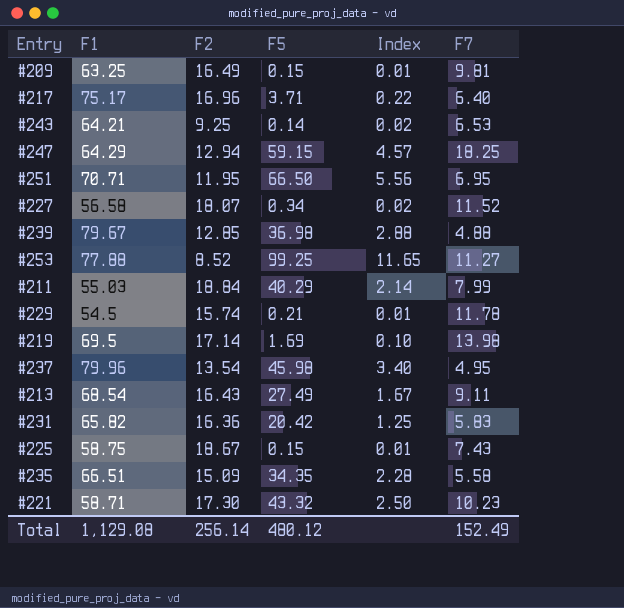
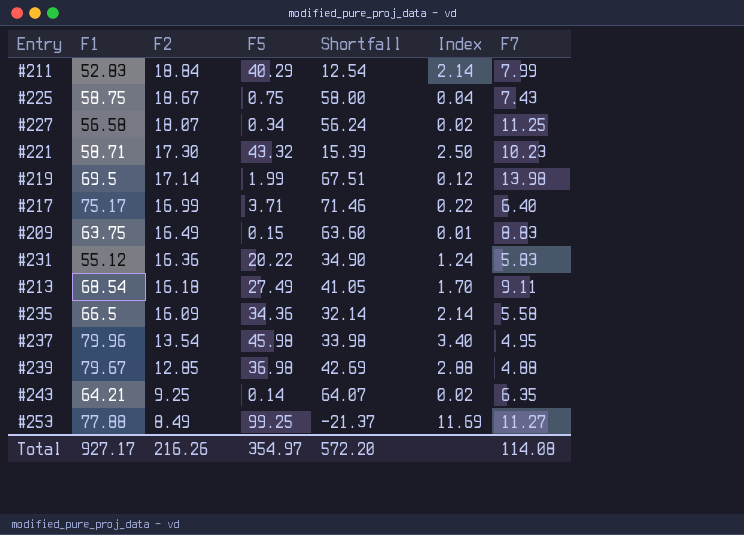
row order: none -> F2 descending
column Shortfall | formula: none -> [F1] - [F5]
row #247: 64.29 | 12.94 | 59.15 | 4.57 | 18.25 -> none
row #251: 70.71 | 11.95 | 66.50 | 5.56 | 6.95 -> none
row #229: 54.5 | 15.74 | 0.21 | 0.01 | 11.78 -> none
#211 | F1: 55.03 -> 52.83
#225 | F5: 0.15 -> 0.75
#225 | Index: 0.01 -> 0.04
#227 | F7: 11.52 -> 11.25
#219 | F5: 1.69 -> 1.99
#219 | Index: 0.10 -> 0.12
#217 | F2: 16.96 -> 16.99
#209 | F1: 63.25 -> 63.75
#209 | F7: 9.81 -> 8.83
#231 | F1: 65.82 -> 55.12
#231 | F5: 20.42 -> 20.22
#231 | Index: 1.25 -> 1.24
#213 | F2: 16.43 -> 16.18
#213 | Index: 1.67 -> 1.70
#235 | F1: 66.51 -> 66.5
#235 | F2: 15.09 -> 16.09
#235 | F5: 34.35 -> 34.36
#235 | Index: 2.28 -> 2.14
#243 | F7: 6.53 -> 6.35
#253 | F2: 8.52 -> 8.49
#253 | Index: 11.65 -> 11.69
Total | F1: 1,129.08 -> 927.17
Total | F2: 256.14 -> 216.26
Total | F5: 480.12 -> 354.97
Total | F7: 152.49 -> 114.08

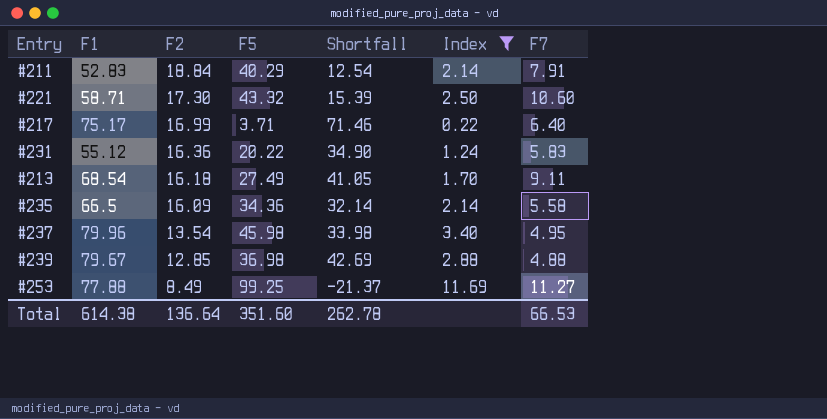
filter: none -> Index >= 0.22
#211 | F7: 7.99 -> 7.91
#221 | F7: 10.23 -> 10.60
Total | F1: 927.17 -> 614.38
Total | F2: 216.26 -> 136.64
Total | F5: 354.97 -> 351.60
Total | Shortfall: 572.20 -> 262.78
Total | F7: 114.08 -> 66.53

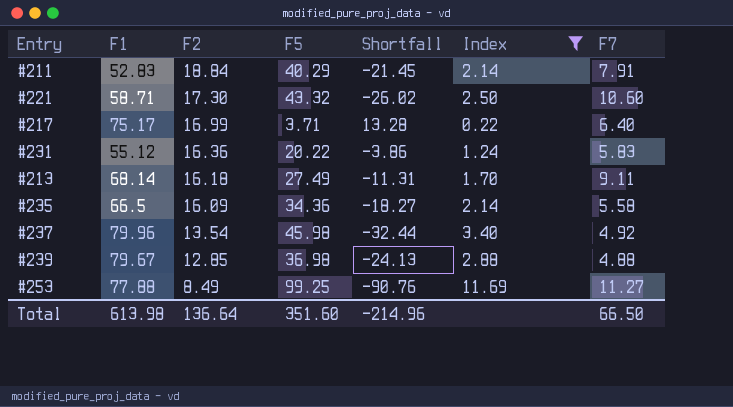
column Shortfall | formula: [F1] - [F5] -> [F2] - [F5]
#213 | F1: 68.54 -> 68.14
#237 | F7: 4.95 -> 4.92
Total | F1: 614.38 -> 613.98
Total | Shortfall: 262.78 -> -214.96
Total | F7: 66.53 -> 66.50

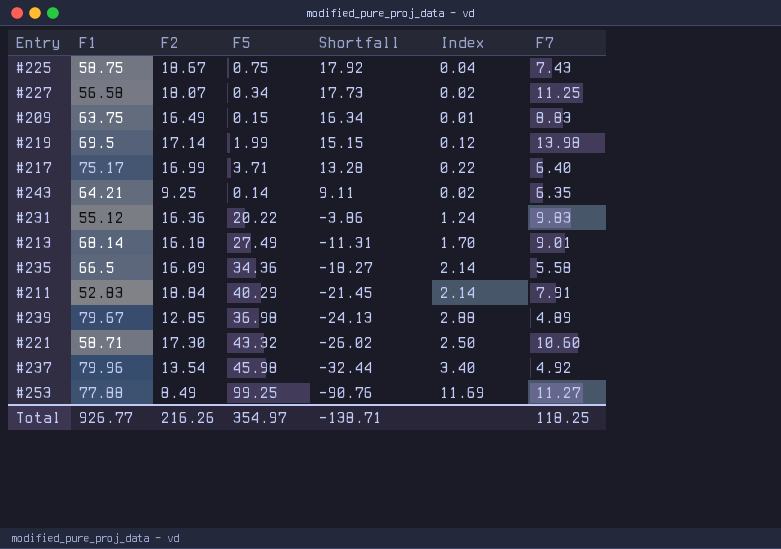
filter: Index >= 0.22 -> none
row order: F2 descending -> Shortfall descending
#231 | F7: 5.83 -> 9.83
#213 | F7: 9.11 -> 9.01
#239 | F7: 4.88 -> 4.89
Total | F1: 613.98 -> 926.77
Total | F2: 136.64 -> 216.26
Total | F5: 351.60 -> 354.97
Total | Shortfall: -214.96 -> -138.71
Total | F7: 66.50 -> 118.25

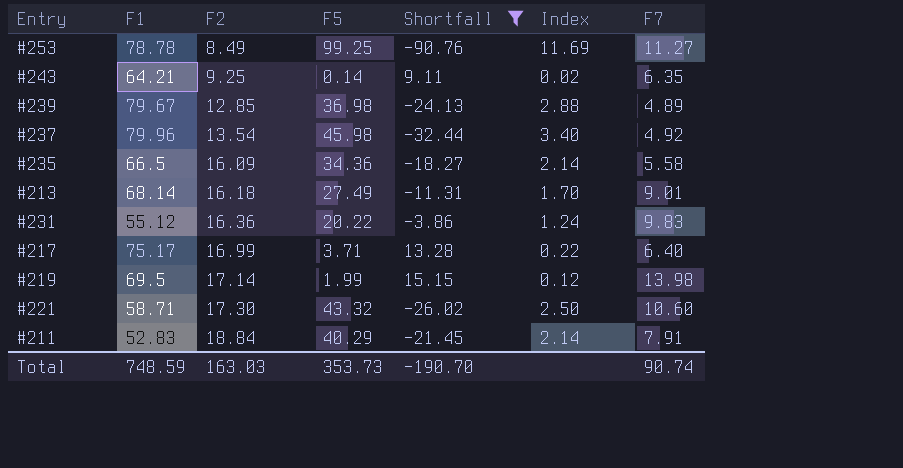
filter: none -> Shortfall <= 15.15
row order: Shortfall descending -> F2 ascending
#253 | F1: 77.88 -> 78.78
Total | F1: 926.77 -> 748.59
Total | F2: 216.26 -> 163.03
Total | F5: 354.97 -> 353.73
Total | Shortfall: -138.71 -> -190.70
Total | F7: 118.25 -> 90.74

